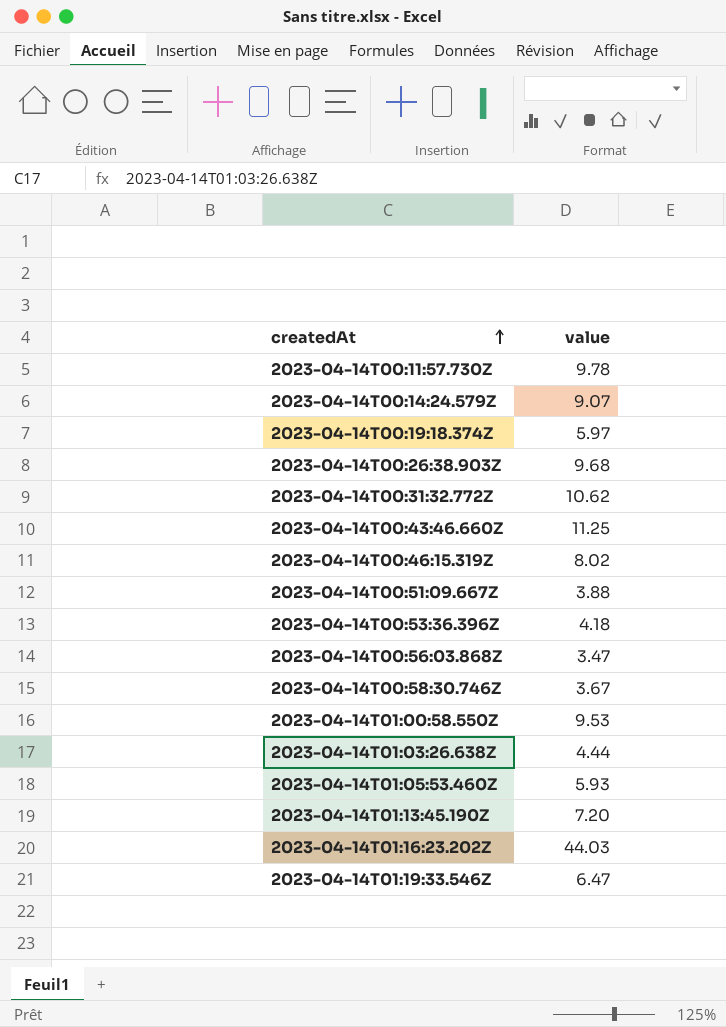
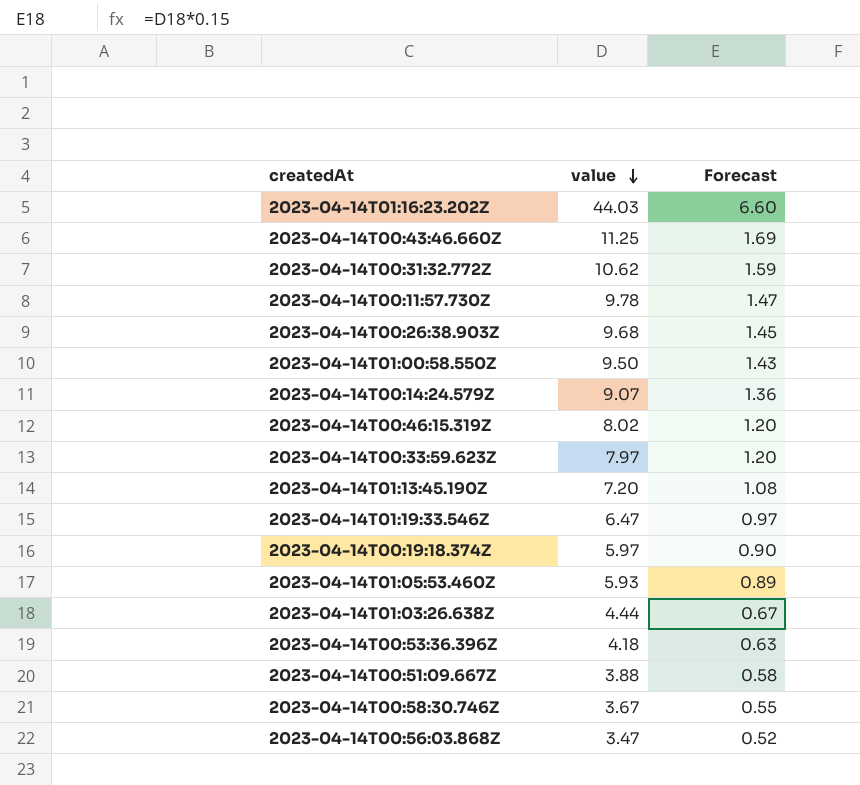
row order: createdAt ascending -> value descending
column Forecast | formula: none -> [value] * 0.15
2023-04-14T01:00:58.550Z | value: 9.53 -> 9.50
row 2023-04-14T00:33:59.623Z: none -> 7.97 | 1.20

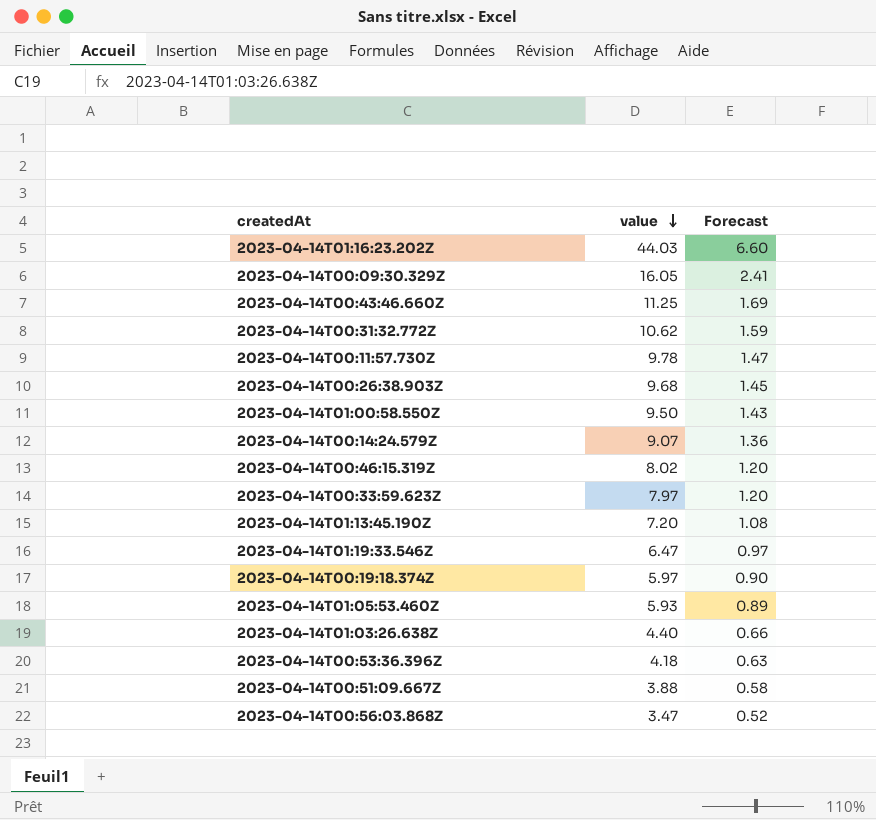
row 2023-04-14T00:58:30.746Z: 3.67 | 0.55 -> none
row 2023-04-14T00:09:30.329Z: none -> 16.05 | 2.41
2023-04-14T01:03:26.638Z | value: 4.44 -> 4.40
2023-04-14T01:03:26.638Z | Forecast: 0.67 -> 0.66

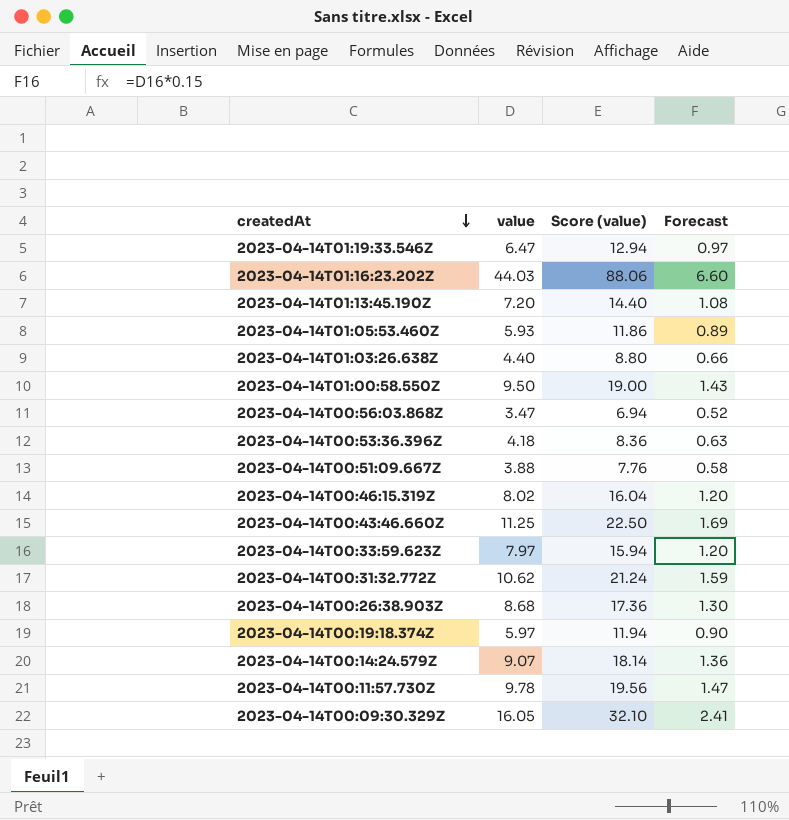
row order: value descending -> createdAt descending
column Score (value) | formula: none -> [value] * 2
2023-04-14T00:26:38.903Z | value: 9.68 -> 8.68
2023-04-14T00:26:38.903Z | Forecast: 1.45 -> 1.30

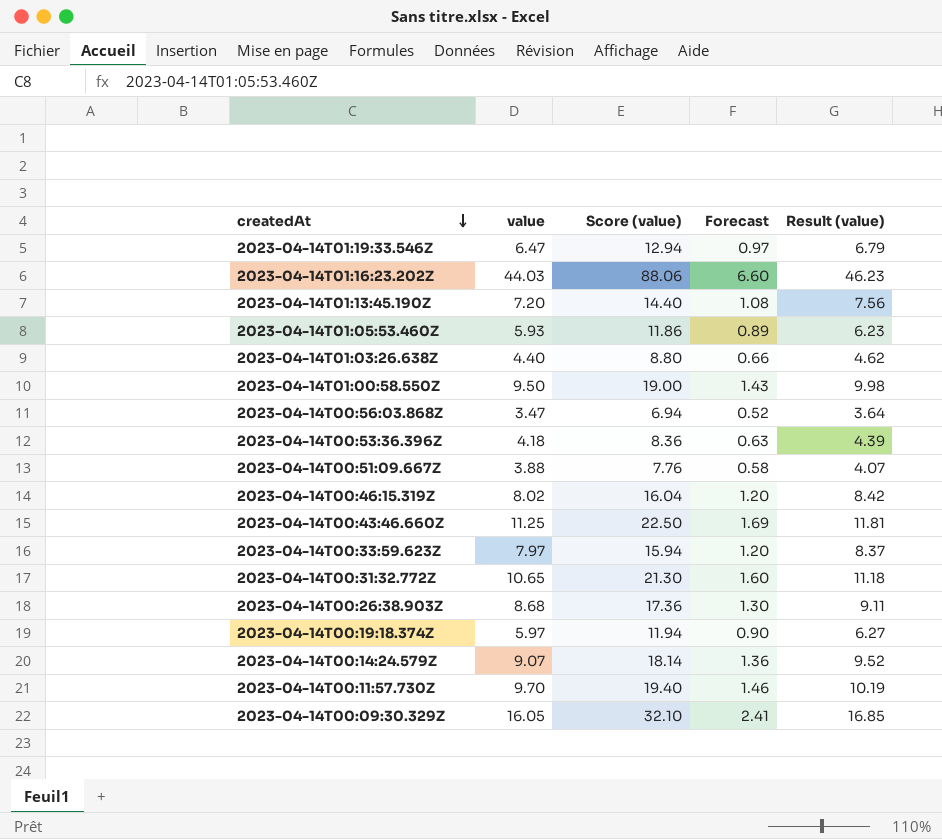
column Result (value) | formula: none -> [value] * 1.05
2023-04-14T00:31:32.772Z | value: 10.62 -> 10.65
2023-04-14T00:31:32.772Z | Score (value): 21.24 -> 21.30
2023-04-14T00:31:32.772Z | Forecast: 1.59 -> 1.60
2023-04-14T00:11:57.730Z | value: 9.78 -> 9.70
2023-04-14T00:11:57.730Z | Score (value): 19.56 -> 19.40
2023-04-14T00:11:57.730Z | Forecast: 1.47 -> 1.46

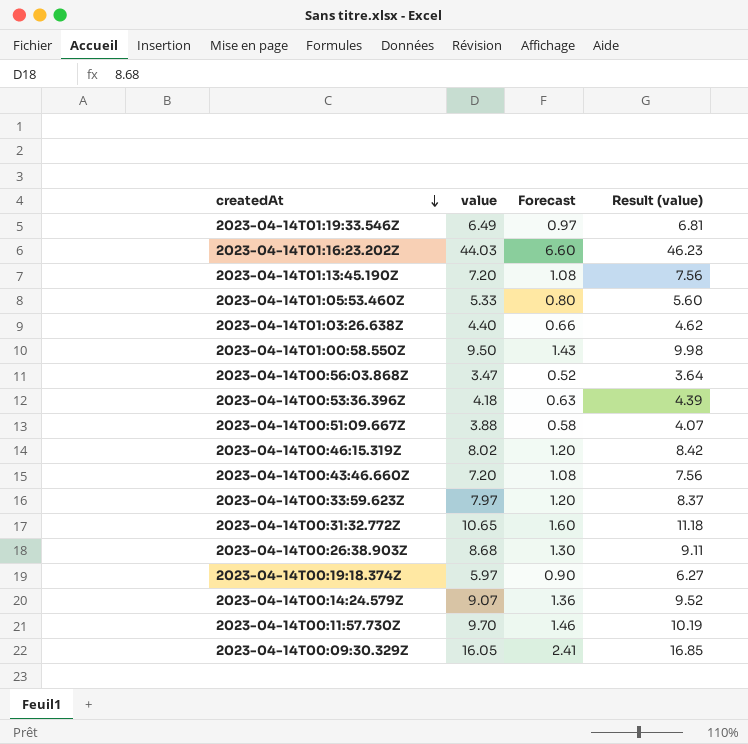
column Score (value) | formula: [value] * 2 -> none
2023-04-14T01:19:33.546Z | value: 6.47 -> 6.49
2023-04-14T01:19:33.546Z | Result (value): 6.79 -> 6.81
2023-04-14T01:05:53.460Z | value: 5.93 -> 5.33
2023-04-14T01:05:53.460Z | Forecast: 0.89 -> 0.80
2023-04-14T01:05:53.460Z | Result (value): 6.23 -> 5.60
2023-04-14T00:43:46.660Z | value: 11.25 -> 7.20
2023-04-14T00:43:46.660Z | Forecast: 1.69 -> 1.08
2023-04-14T00:43:46.660Z | Result (value): 11.81 -> 7.56

